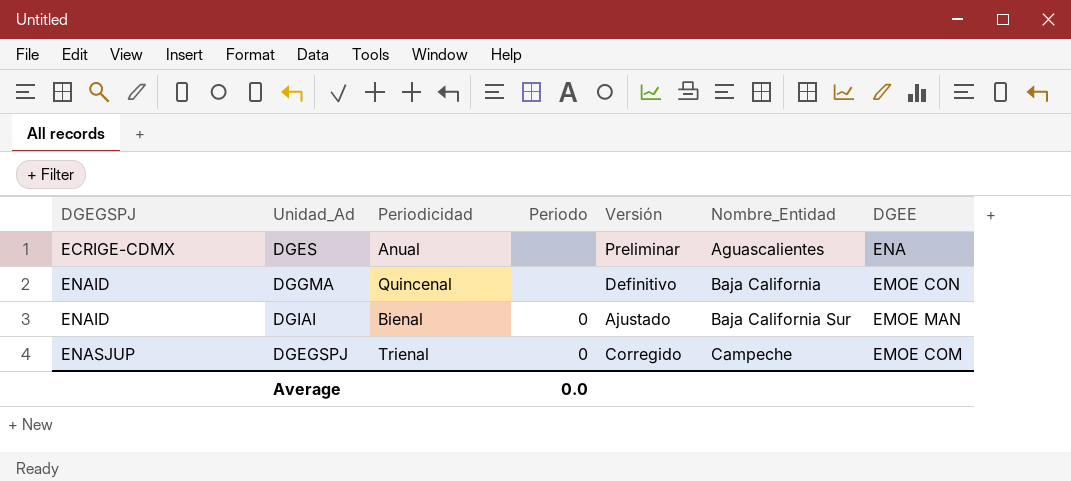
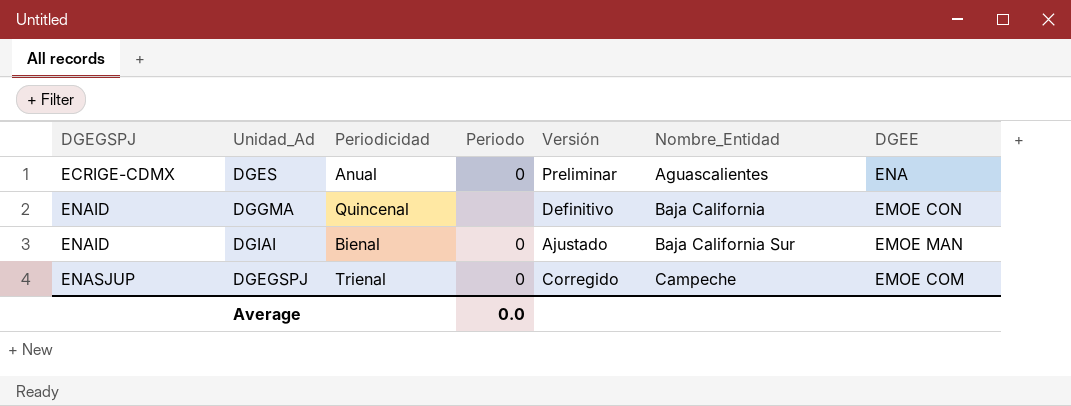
DGES | Periodo: none -> 0

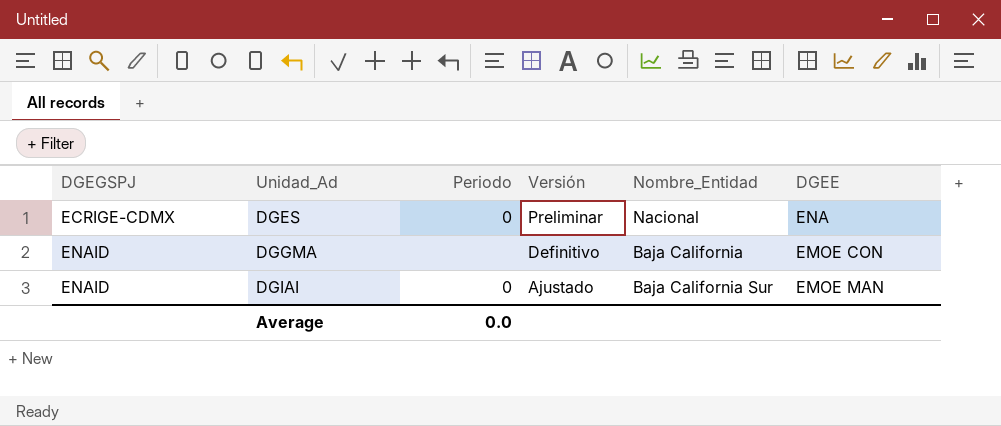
column Periodicidad | position: 3 -> none
row DGEGSPJ: ENASJUP | Trienal | 0 | Corregido | Campeche | EMOE COM -> none
DGES | Nombre_Entidad: Aguascalientes -> Nacional

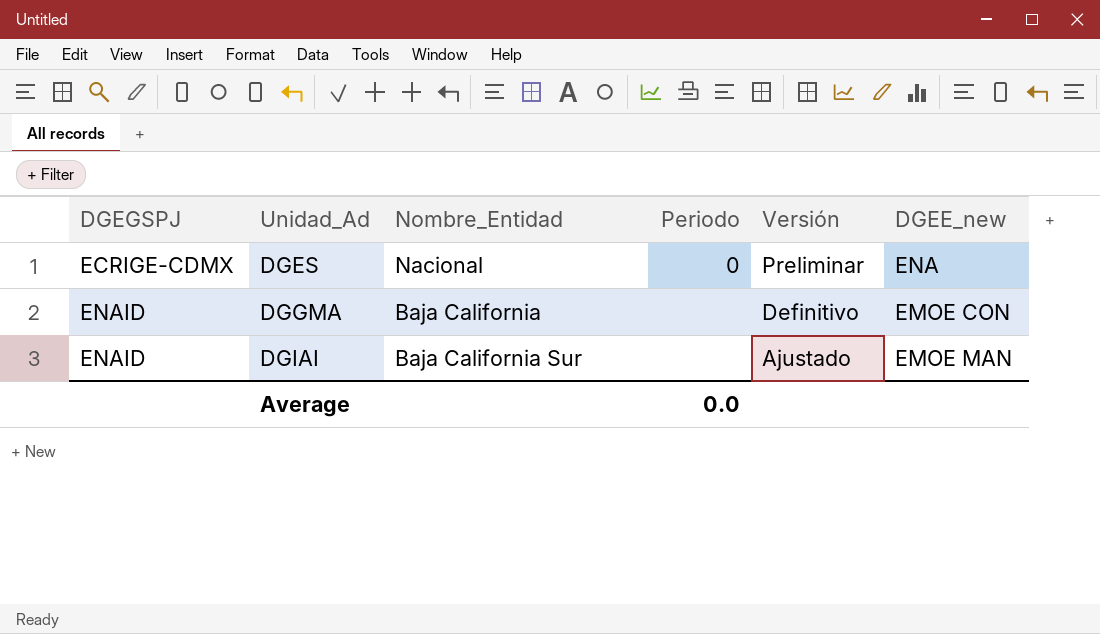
column Nombre_Entidad | position: 5 -> 3
column name: DGEE -> DGEE_new
DGIAI | Periodo: 0 -> none

